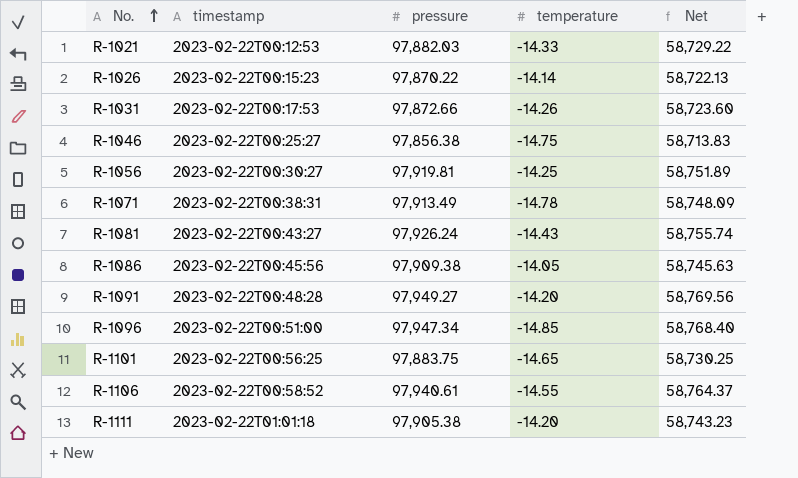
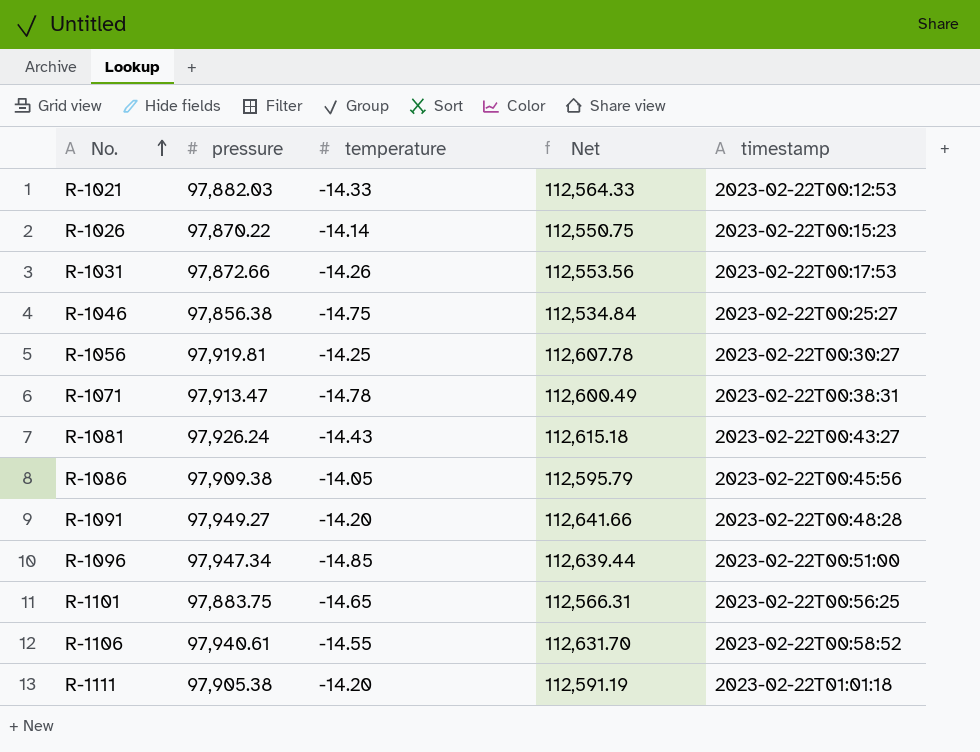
column Net | formula: [pressure] * 0.6 -> [pressure] * 1.15
column timestamp | position: 2 -> 5
R-1071 | pressure: 97,913.49 -> 97,913.47

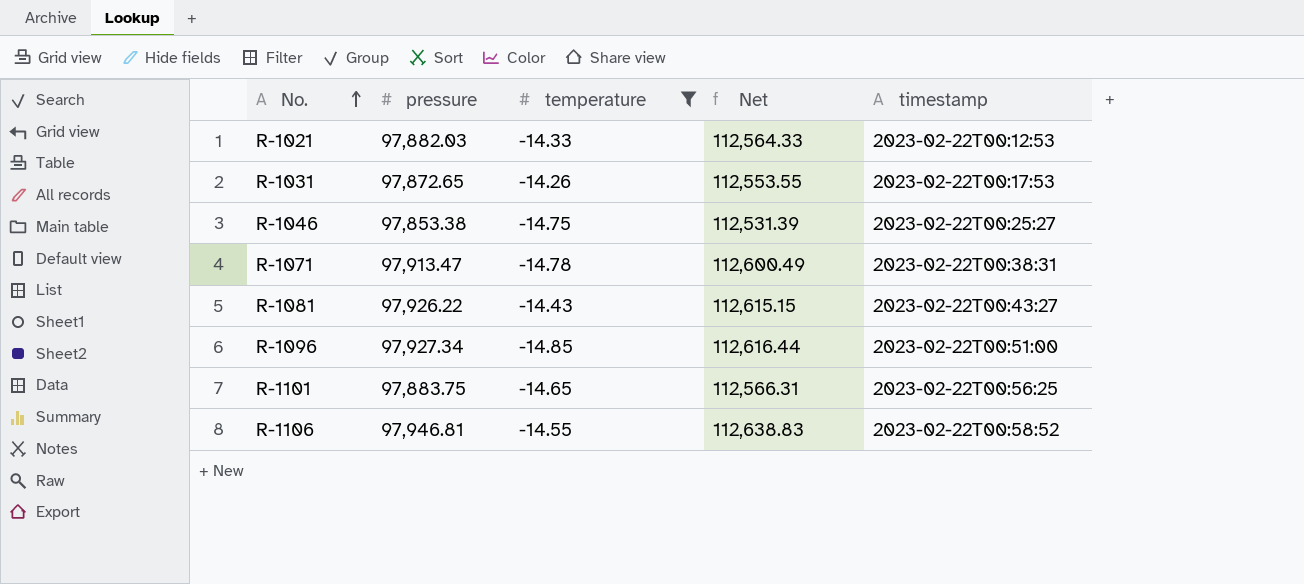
filter: none -> temperature <= -14.26
R-1031 | pressure: 97,872.66 -> 97,872.65
R-1031 | Net: 112,553.56 -> 112,553.55
R-1046 | pressure: 97,856.38 -> 97,853.38
R-1046 | Net: 112,534.84 -> 112,531.39
R-1081 | pressure: 97,926.24 -> 97,926.22
R-1081 | Net: 112,615.18 -> 112,615.15
R-1096 | pressure: 97,947.34 -> 97,927.34
R-1096 | Net: 112,639.44 -> 112,616.44
R-1106 | pressure: 97,940.61 -> 97,946.81
R-1106 | Net: 112,631.70 -> 112,638.83

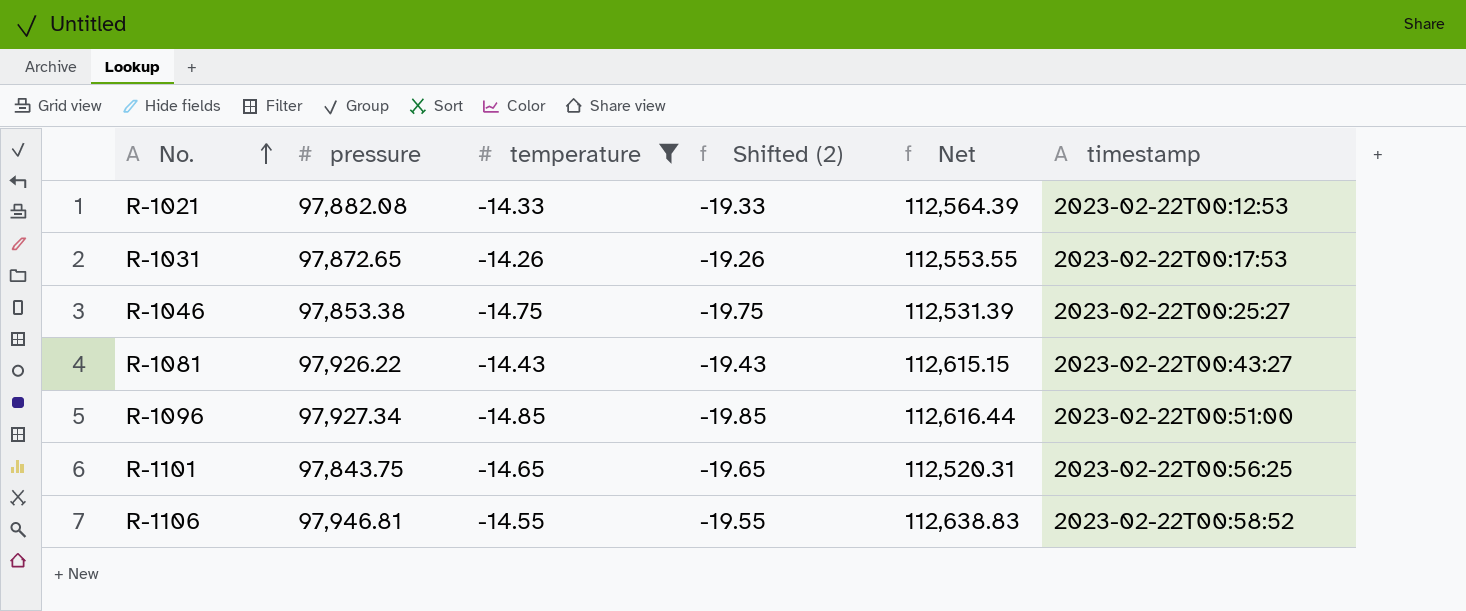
column Shifted (2) | formula: none -> [temperature] - 5
row R-1071: 97,913.47 | -14.78 | 112,600.49 | 2023-02-22T00:38:31 -> none
R-1021 | pressure: 97,882.03 -> 97,882.08
R-1021 | Net: 112,564.33 -> 112,564.39
R-1101 | pressure: 97,883.75 -> 97,843.75
R-1101 | Net: 112,566.31 -> 112,520.31

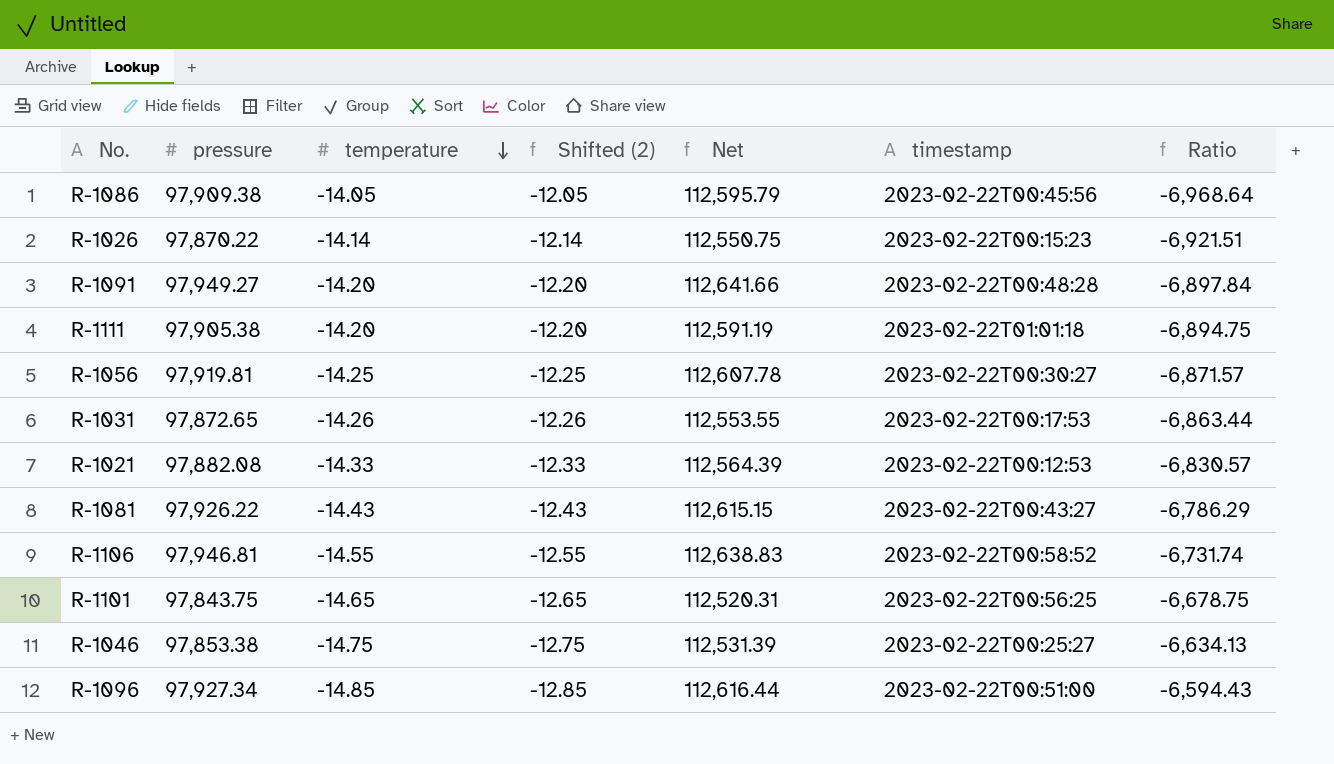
filter: temperature <= -14.26 -> none
row order: No. ascending -> temperature descending
column Shifted (2) | formula: [temperature] - 5 -> [temperature] + 2
column Ratio | formula: none -> [pressure] / [temperature]

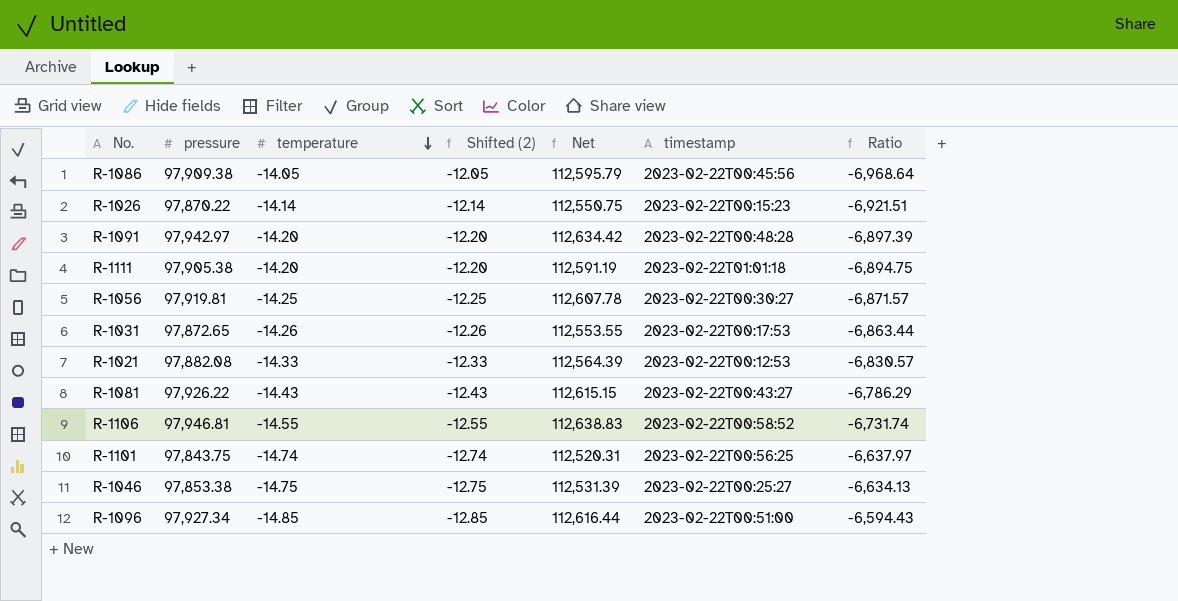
R-1091 | pressure: 97,949.27 -> 97,942.97
R-1091 | Net: 112,641.66 -> 112,634.42
R-1091 | Ratio: -6,897.84 -> -6,897.39
R-1101 | temperature: -14.65 -> -14.74
R-1101 | Shifted (2): -12.65 -> -12.74
R-1101 | Ratio: -6,678.75 -> -6,637.97

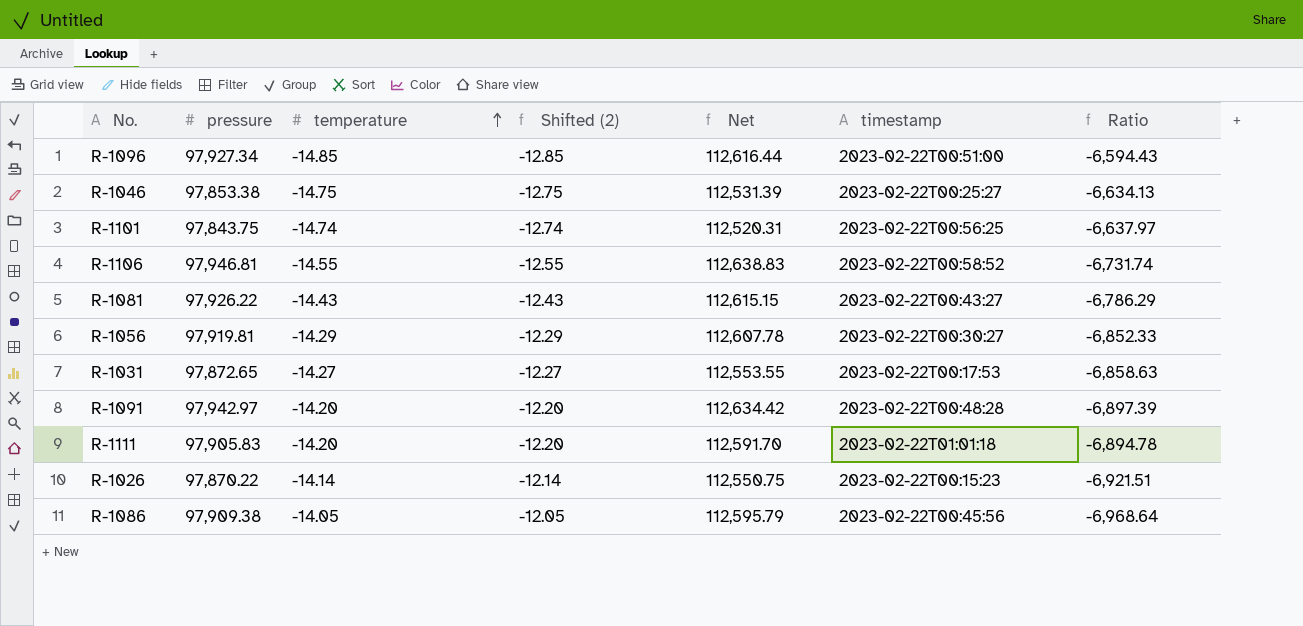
row order: temperature descending -> temperature ascending
row R-1021: 97,882.08 | -14.33 | -12.33 | 112,564.39 | 2023-02-22T00:12:53 | -6,830.57 -> none
R-1056 | temperature: -14.25 -> -14.29
R-1056 | Shifted (2): -12.25 -> -12.29
R-1056 | Ratio: -6,871.57 -> -6,852.33
R-1031 | temperature: -14.26 -> -14.27
R-1031 | Shifted (2): -12.26 -> -12.27
R-1031 | Ratio: -6,863.44 -> -6,858.63
R-1111 | pressure: 97,905.38 -> 97,905.83
R-1111 | Net: 112,591.19 -> 112,591.70
R-1111 | Ratio: -6,894.75 -> -6,894.78

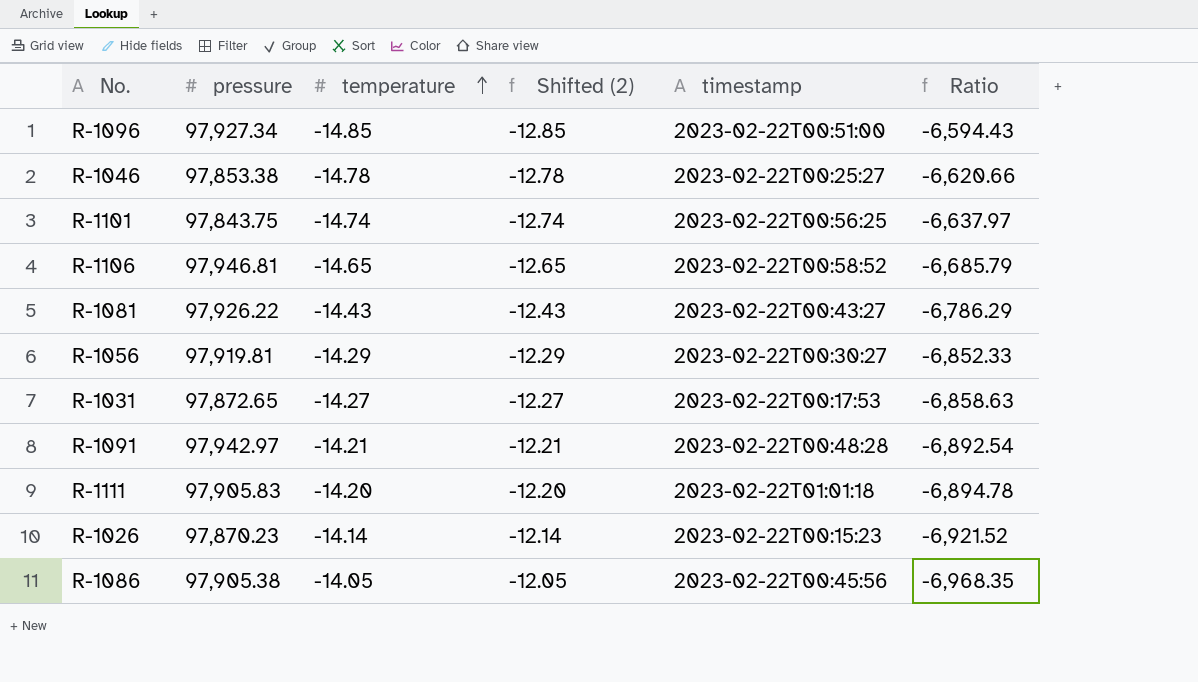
column Net | formula: [pressure] * 1.15 -> none
R-1046 | temperature: -14.75 -> -14.78
R-1046 | Shifted (2): -12.75 -> -12.78
R-1046 | Ratio: -6,634.13 -> -6,620.66
R-1106 | temperature: -14.55 -> -14.65
R-1106 | Shifted (2): -12.55 -> -12.65
R-1106 | Ratio: -6,731.74 -> -6,685.79
R-1091 | temperature: -14.20 -> -14.21
R-1091 | Shifted (2): -12.20 -> -12.21
R-1091 | Ratio: -6,897.39 -> -6,892.54
R-1026 | pressure: 97,870.22 -> 97,870.23
R-1026 | Ratio: -6,921.51 -> -6,921.52
R-1086 | pressure: 97,909.38 -> 97,905.38
R-1086 | Ratio: -6,968.64 -> -6,968.35

